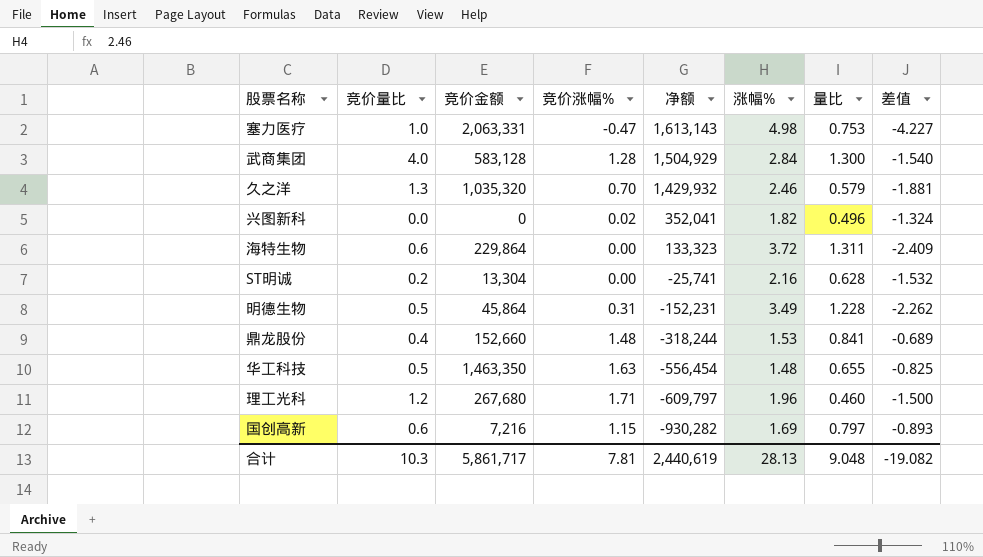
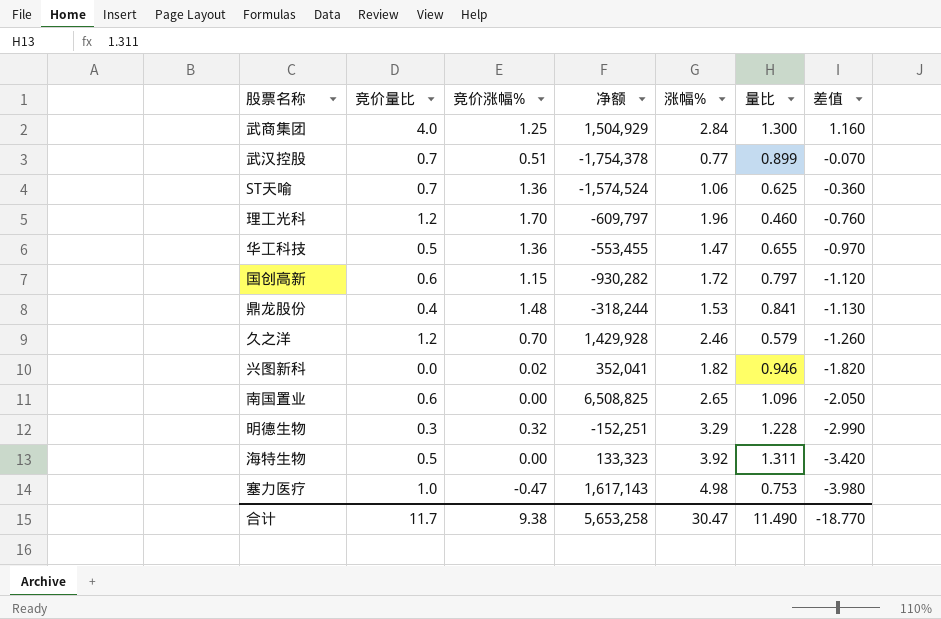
row order: 净额 descending -> 差值 descending
column 竞价金额 | position: 3 -> none
column 差值 | formula: [量比] - [涨幅%] -> [竞价量比] - [涨幅%]
row ST明诚: 0.2 | 13,304 | 0.00 | -25,741 | 2.16 | 0.628 | -1.532 -> none
武商集团 | 竞价涨幅%: 1.28 -> 1.25
row 武汉控股: none -> 0.7 | 0.51 | -1,754,378 | 0.77 | 0.899 | -0.070
row ST天喻: none -> 0.7 | 1.36 | -1,574,524 | 1.06 | 0.625 | -0.360
理工光科 | 竞价涨幅%: 1.71 -> 1.70
华工科技 | 竞价涨幅%: 1.63 -> 1.36
华工科技 | 净额: -556,454 -> -553,455
华工科技 | 涨幅%: 1.48 -> 1.47
国创高新 | 涨幅%: 1.69 -> 1.72
久之洋 | 竞价量比: 1.3 -> 1.2
久之洋 | 净额: 1,429,932 -> 1,429,928
兴图新科 | 量比: 0.496 -> 0.946
row 南国置业: none -> 0.6 | 0.00 | 6,508,825 | 2.65 | 1.096 | -2.050
明德生物 | 竞价量比: 0.5 -> 0.3
明德生物 | 竞价涨幅%: 0.31 -> 0.32
明德生物 | 净额: -152,231 -> -152,251
明德生物 | 涨幅%: 3.49 -> 3.29
海特生物 | 竞价量比: 0.6 -> 0.5
海特生物 | 涨幅%: 3.72 -> 3.92
塞力医疗 | 净额: 1,613,143 -> 1,617,143
合计 | 竞价量比: 10.3 -> 11.7
合计 | 竞价涨幅%: 7.81 -> 9.38
合计 | 净额: 2,440,619 -> 5,653,258
合计 | 涨幅%: 28.13 -> 30.47
合计 | 量比: 9.048 -> 11.490
合计 | 差值: -19.082 -> -18.770

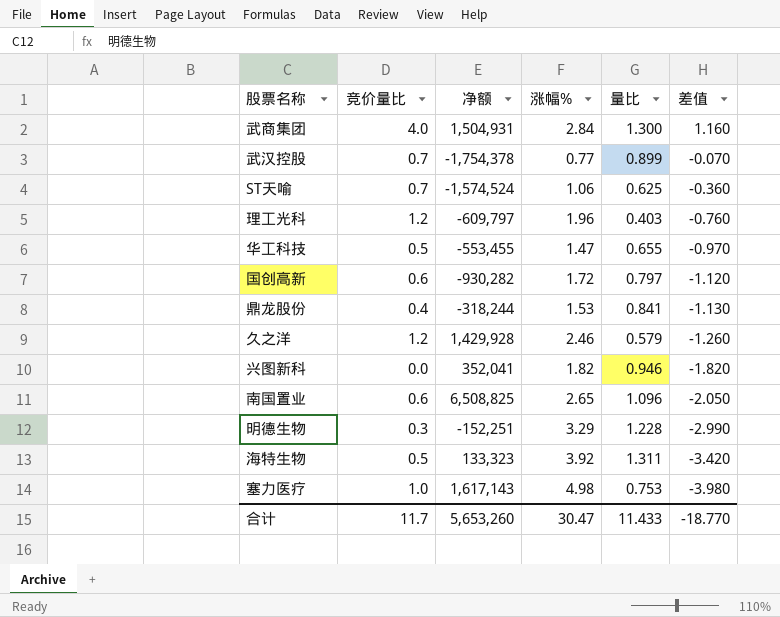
column 竞价涨幅% | position: 3 -> none
武商集团 | 净额: 1,504,929 -> 1,504,931
理工光科 | 量比: 0.460 -> 0.403
合计 | 净额: 5,653,258 -> 5,653,260
合计 | 量比: 11.490 -> 11.433

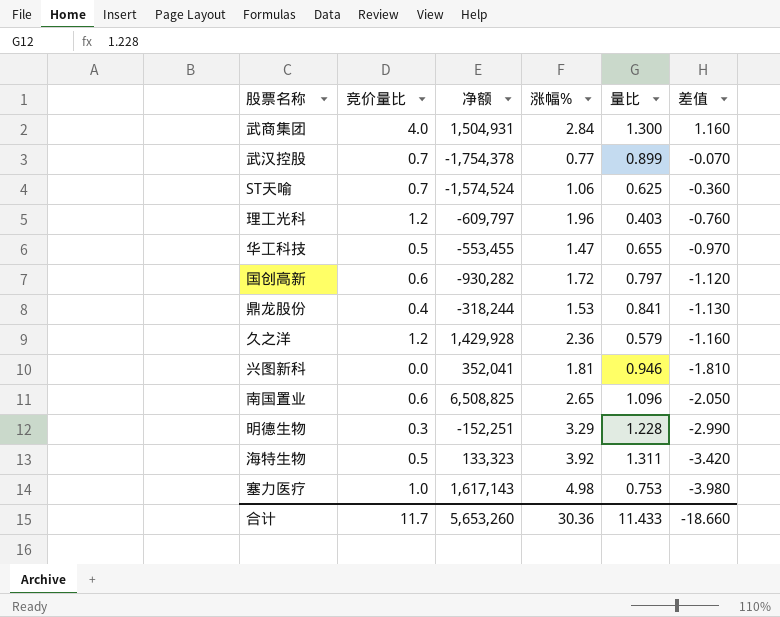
久之洋 | 涨幅%: 2.46 -> 2.36
久之洋 | 差值: -1.260 -> -1.160
兴图新科 | 涨幅%: 1.82 -> 1.81
兴图新科 | 差值: -1.820 -> -1.810
合计 | 涨幅%: 30.47 -> 30.36
合计 | 差值: -18.770 -> -18.660

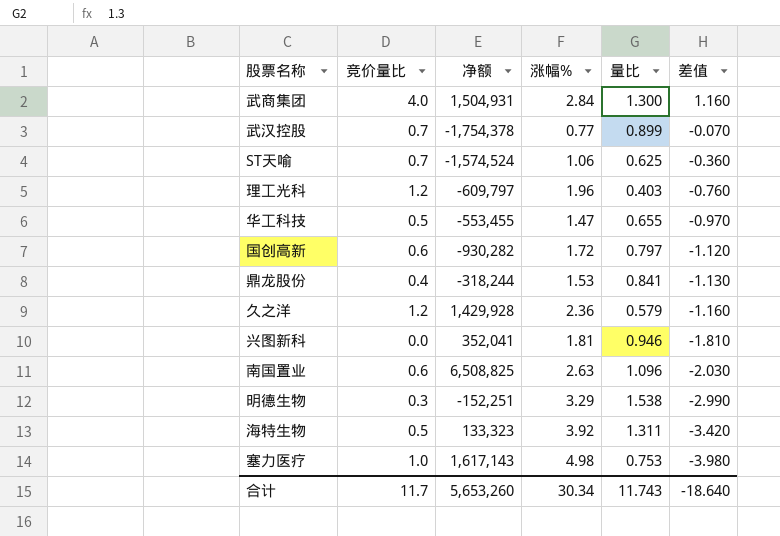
南国置业 | 涨幅%: 2.65 -> 2.63
南国置业 | 差值: -2.050 -> -2.030
明德生物 | 量比: 1.228 -> 1.538
合计 | 涨幅%: 30.36 -> 30.34
合计 | 量比: 11.433 -> 11.743
合计 | 差值: -18.660 -> -18.640

